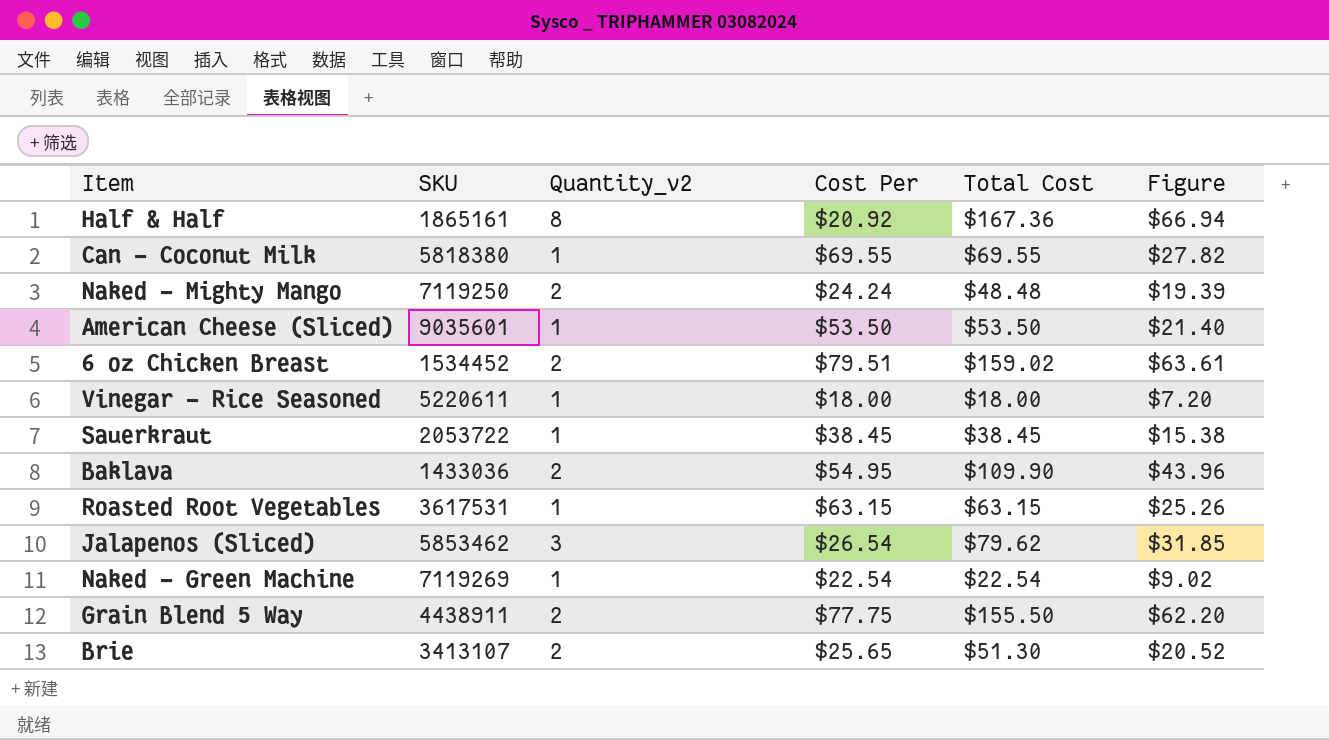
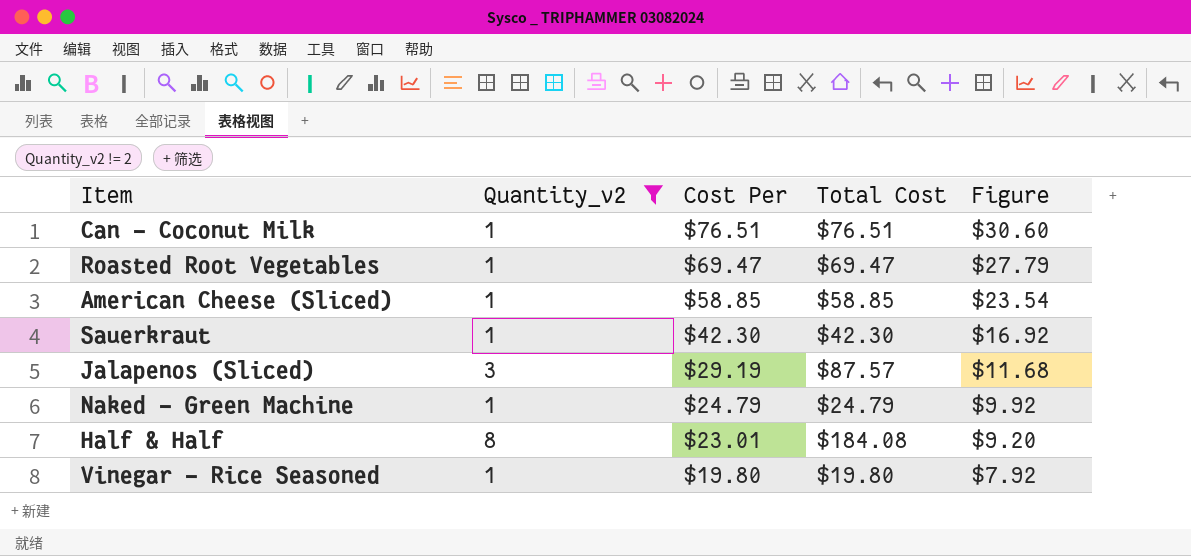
filter: none -> Quantity_v2 != 2
row order: none -> Cost Per descending
column SKU | position: 2 -> none
column Figure | formula: [Total Cost] * 0.4 -> [Cost Per] * 0.4
Can - Coconut Milk | Cost Per: $69.55 -> $76.51
Can - Coconut Milk | Total Cost: $69.55 -> $76.51
Roasted Root Vegetables | Cost Per: $63.15 -> $69.47
Roasted Root Vegetables | Total Cost: $63.15 -> $69.47
American Cheese (Sliced) | Cost Per: $53.50 -> $58.85
American Cheese (Sliced) | Total Cost: $53.50 -> $58.85
Sauerkraut | Cost Per: $38.45 -> $42.30
Sauerkraut | Total Cost: $38.45 -> $42.30
Jalapenos (Sliced) | Cost Per: $26.54 -> $29.19
Jalapenos (Sliced) | Total Cost: $79.62 -> $87.57
Naked - Green Machine | Cost Per: $22.54 -> $24.79
Naked - Green Machine | Total Cost: $22.54 -> $24.79
Half & Half | Cost Per: $20.92 -> $23.01
Half & Half | Total Cost: $167.36 -> $184.08
Vinegar - Rice Seasoned | Cost Per: $18.00 -> $19.80
Vinegar - Rice Seasoned | Total Cost: $18.00 -> $19.80

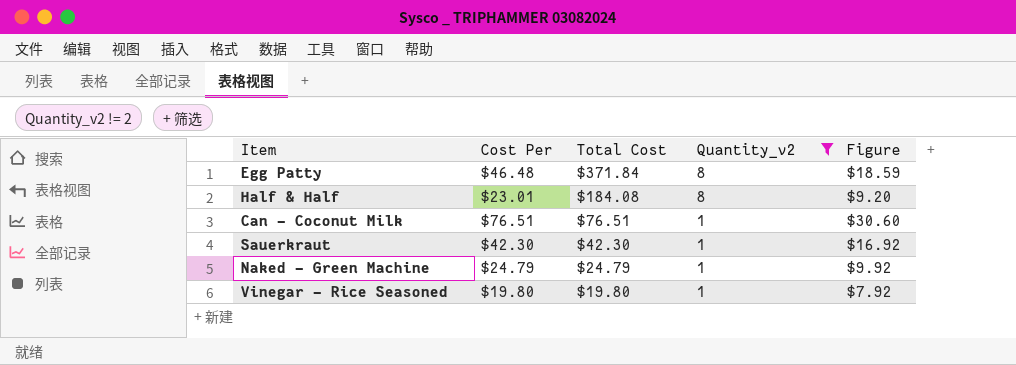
row order: Cost Per descending -> Total Cost descending
column Quantity_v2 | position: 2 -> 4
row Roasted Root Vegetables: 1 | $69.47 | $69.47 | $27.79 -> none
row American Cheese (Sliced): 1 | $58.85 | $58.85 | $23.54 -> none
row Jalapenos (Sliced): 3 | $29.19 | $87.57 | $11.68 -> none
row Egg Patty: none -> $46.48 | $371.84 | 8 | $18.59

